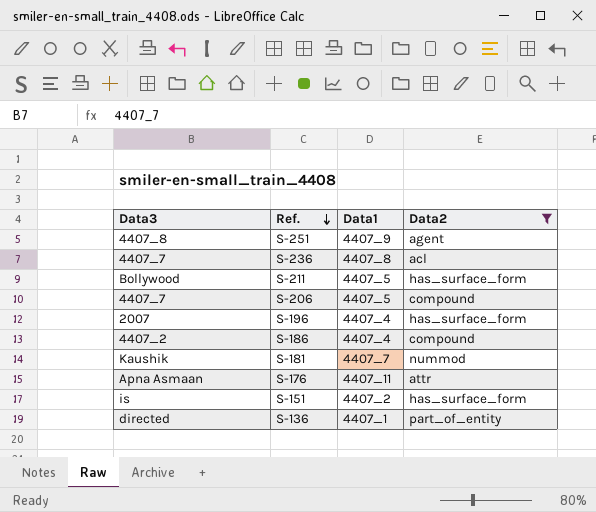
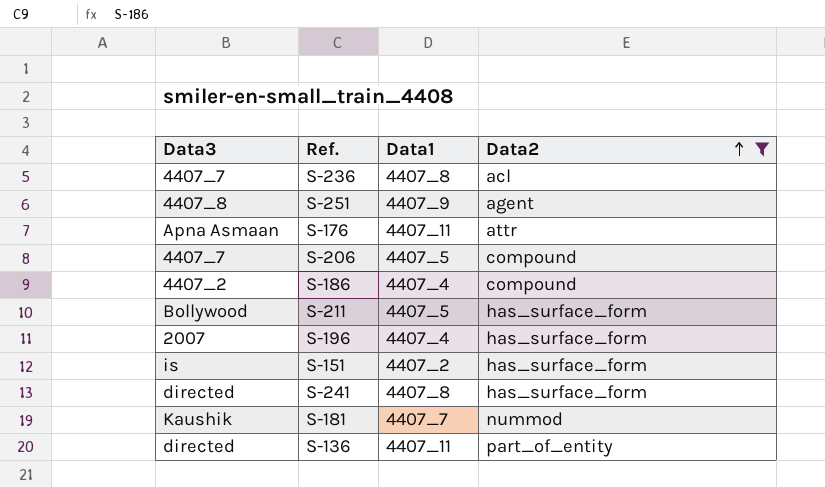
row order: Ref. descending -> Data2 ascending
row S-241: none -> directed | 4407_8 | has_surface_form
S-136 | Data1: 4407_1 -> 4407_11

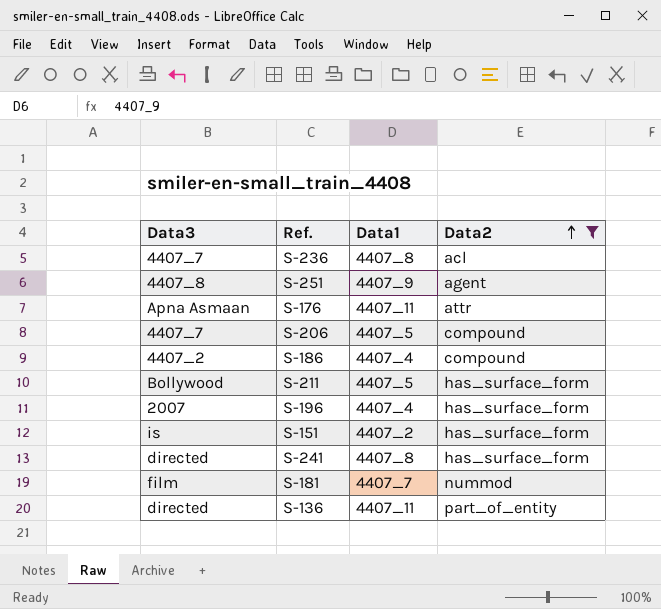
S-181 | Data3: Kaushik -> film

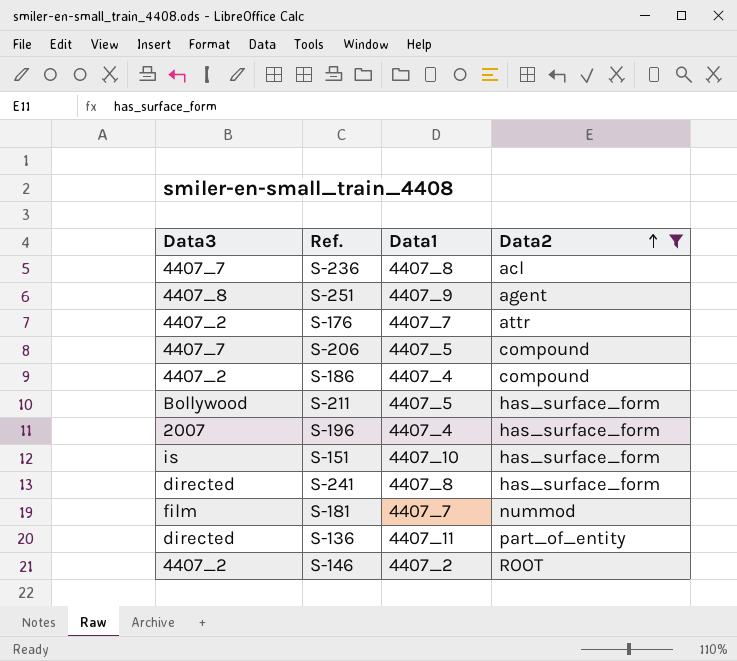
S-176 | Data3: Apna Asmaan -> 4407_2
S-176 | Data1: 4407_11 -> 4407_7
S-151 | Data1: 4407_2 -> 4407_10
row S-146: none -> 4407_2 | 4407_2 | ROOT

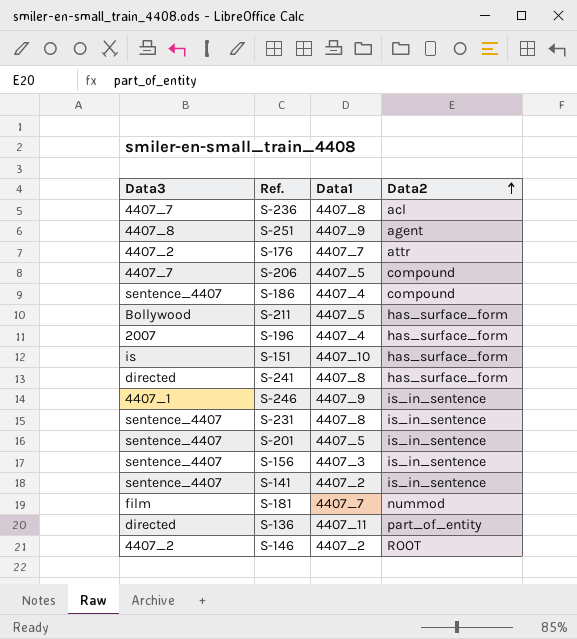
filter: Data2 != is_in_sentence -> none
S-186 | Data3: 4407_2 -> sentence_4407

